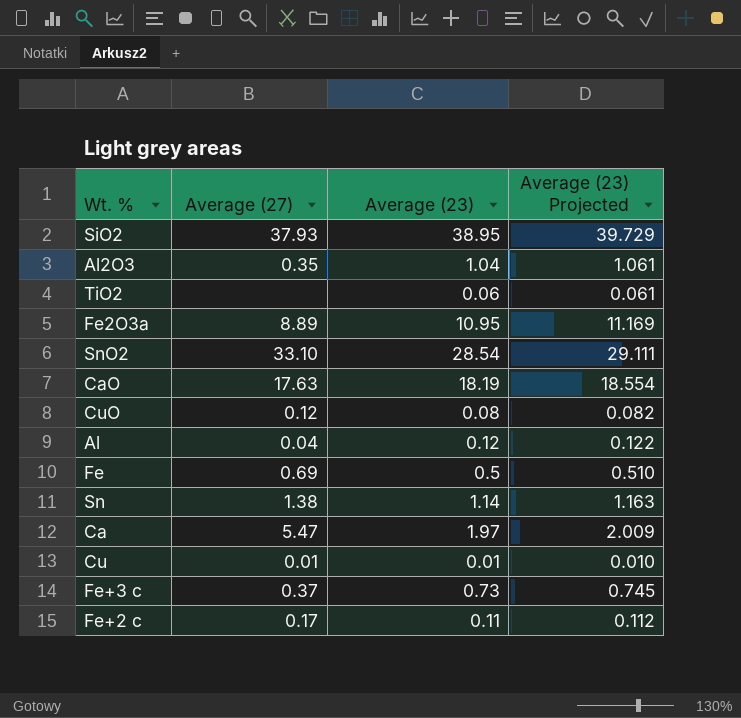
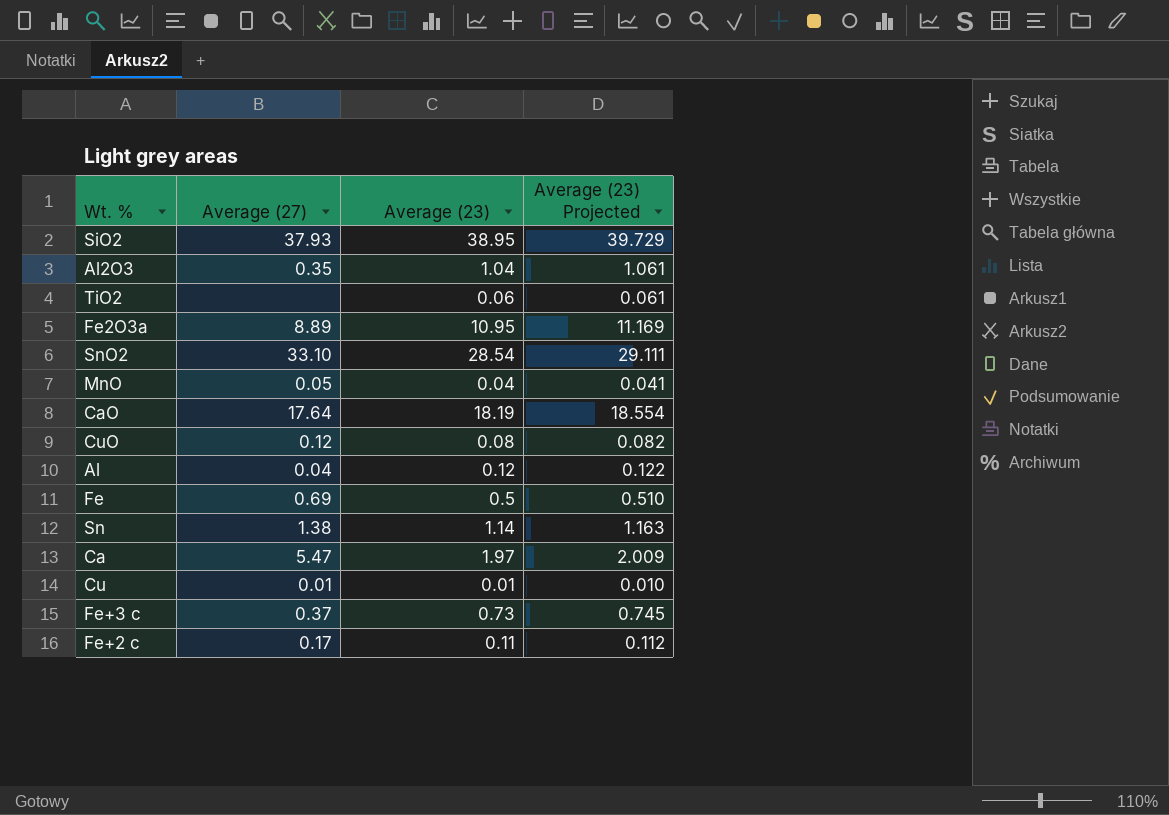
row MnO: none -> 0.05 | 0.04 | 0.041
CaO | Average (27): 17.63 -> 17.64

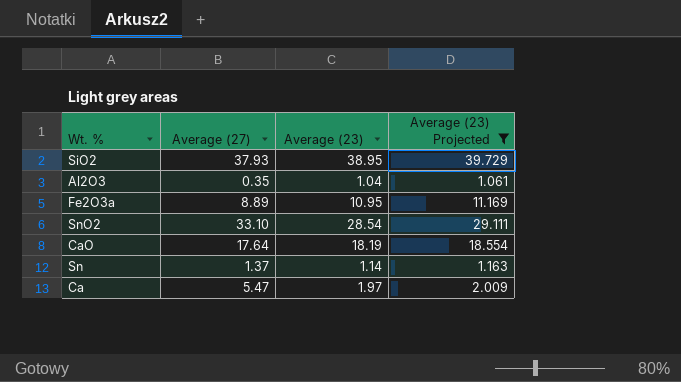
filter: none -> Average (23) Projected >= 1.061
Sn | Average (27): 1.38 -> 1.37

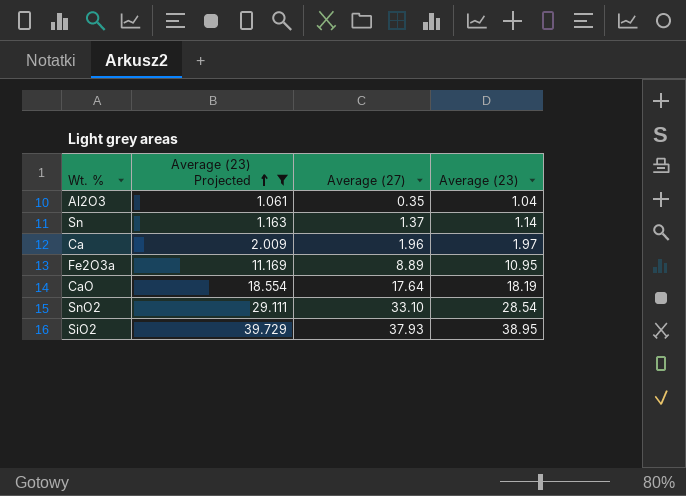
row order: none -> Average (23) Projected ascending
column Average (23) Projected | position: 4 -> 2
Ca | Average (27): 5.47 -> 1.96

